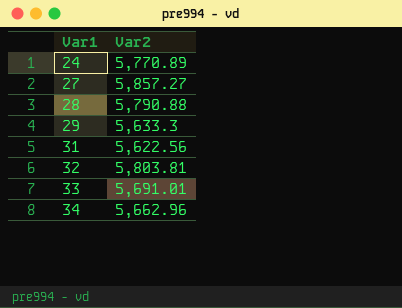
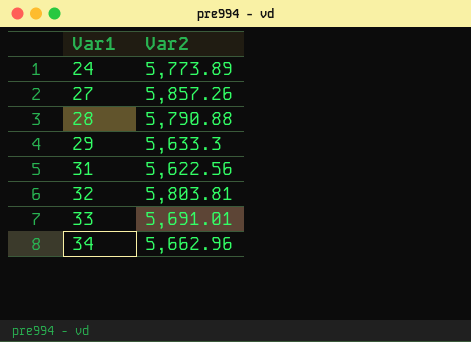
24 | Var2: 5,770.89 -> 5,773.89
27 | Var2: 5,857.27 -> 5,857.26

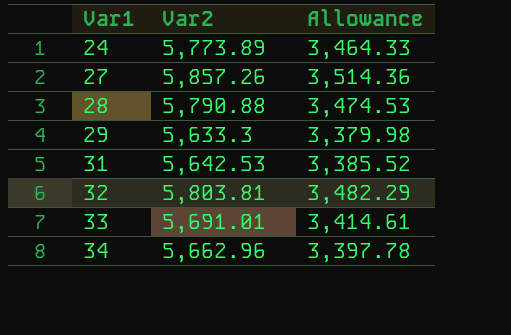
column Allowance | formula: none -> [Var2] * 0.6
31 | Var2: 5,622.56 -> 5,642.53

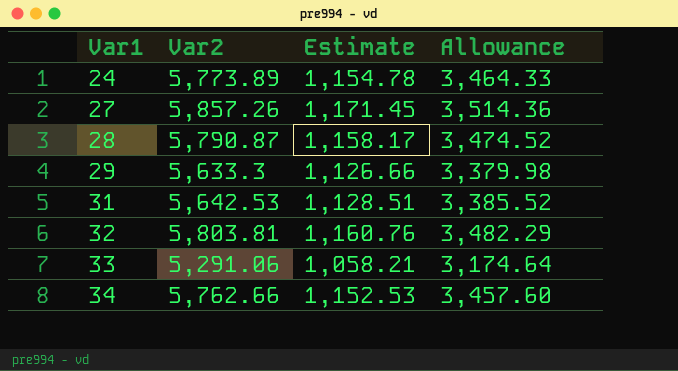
column Estimate | formula: none -> [Var2] * 0.2
28 | Var2: 5,790.88 -> 5,790.87
28 | Allowance: 3,474.53 -> 3,474.52
33 | Var2: 5,691.01 -> 5,291.06
33 | Allowance: 3,414.61 -> 3,174.64
34 | Var2: 5,662.96 -> 5,762.66
34 | Allowance: 3,397.78 -> 3,457.60

